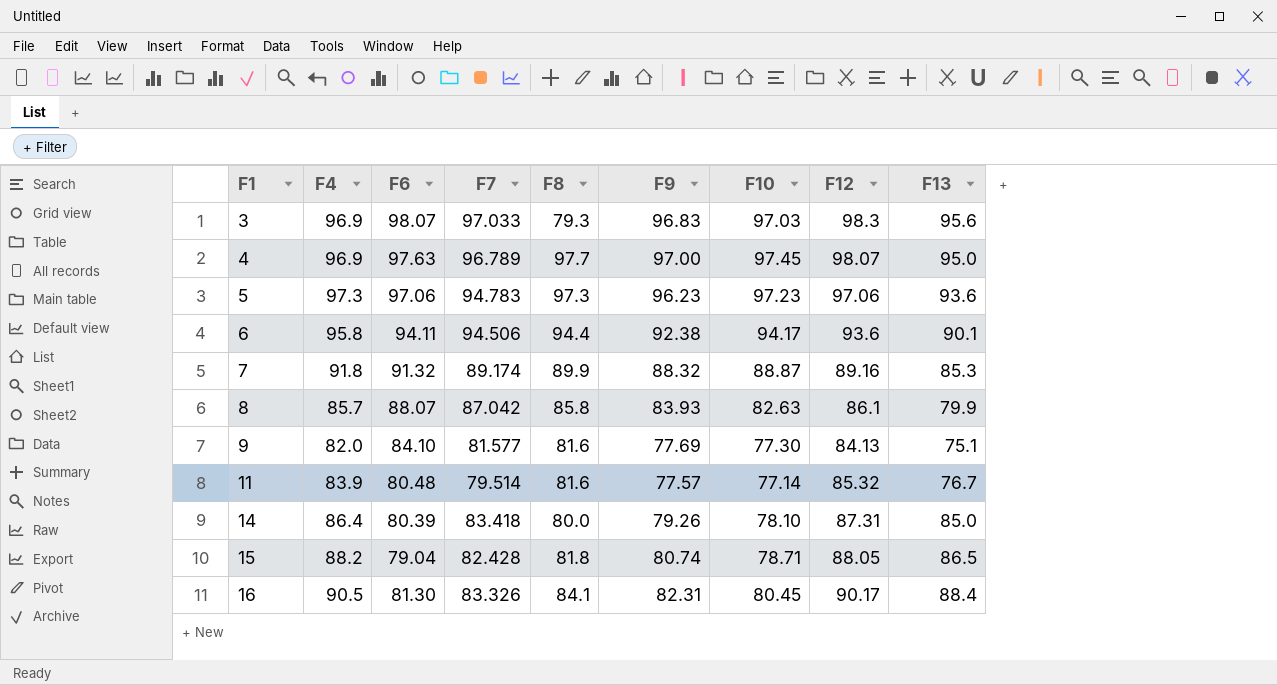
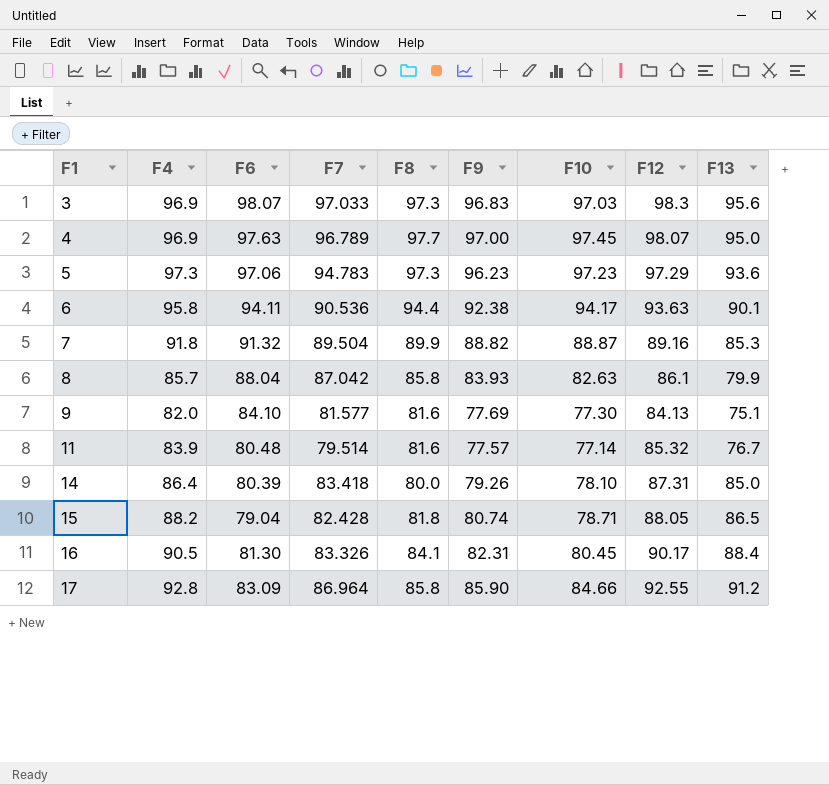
3 | F8: 79.3 -> 97.3
5 | F12: 97.06 -> 97.29
6 | F7: 94.506 -> 90.536
6 | F12: 93.6 -> 93.63
7 | F7: 89.174 -> 89.504
7 | F9: 88.32 -> 88.82
8 | F6: 88.07 -> 88.04
row 17: none -> 92.8 | 83.09 | 86.964 | 85.8 | 85.90 | 84.66 | 92.55 | 91.2

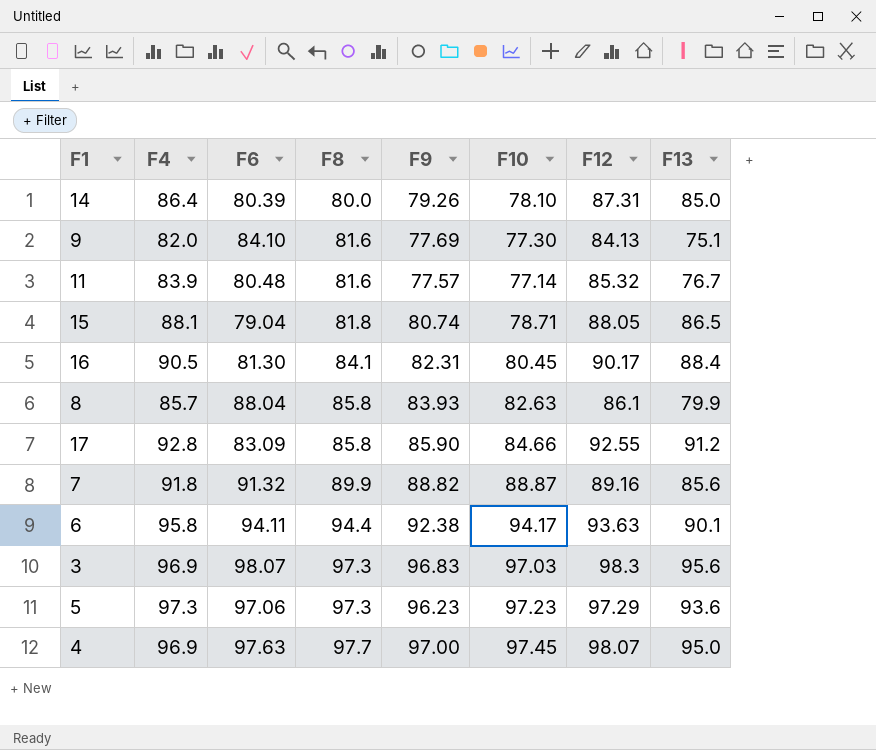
row order: F1 ascending -> F8 ascending
column F7 | position: 4 -> none
15 | F4: 88.2 -> 88.1
7 | F13: 85.3 -> 85.6

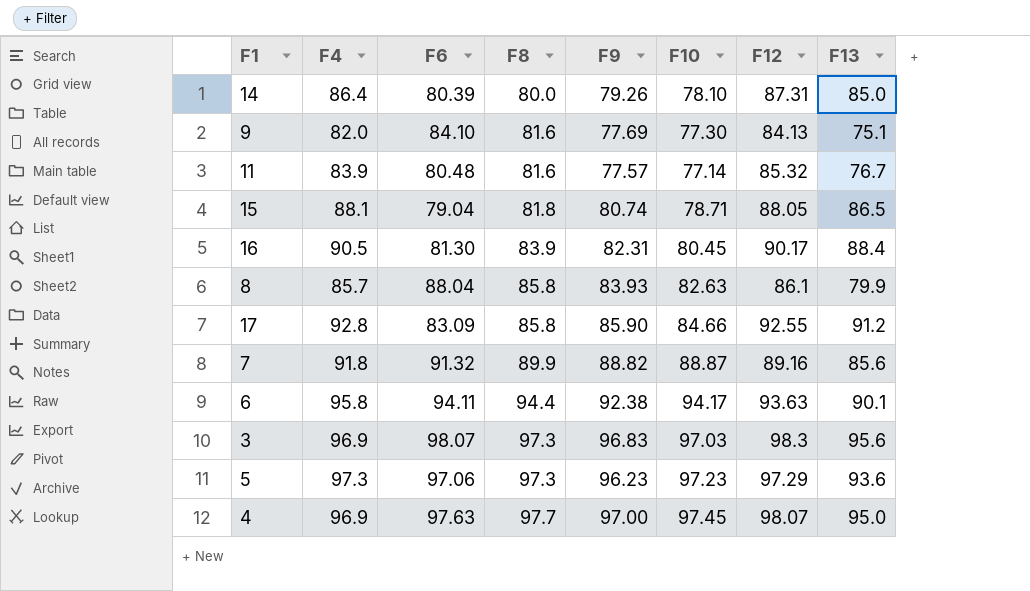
16 | F8: 84.1 -> 83.9

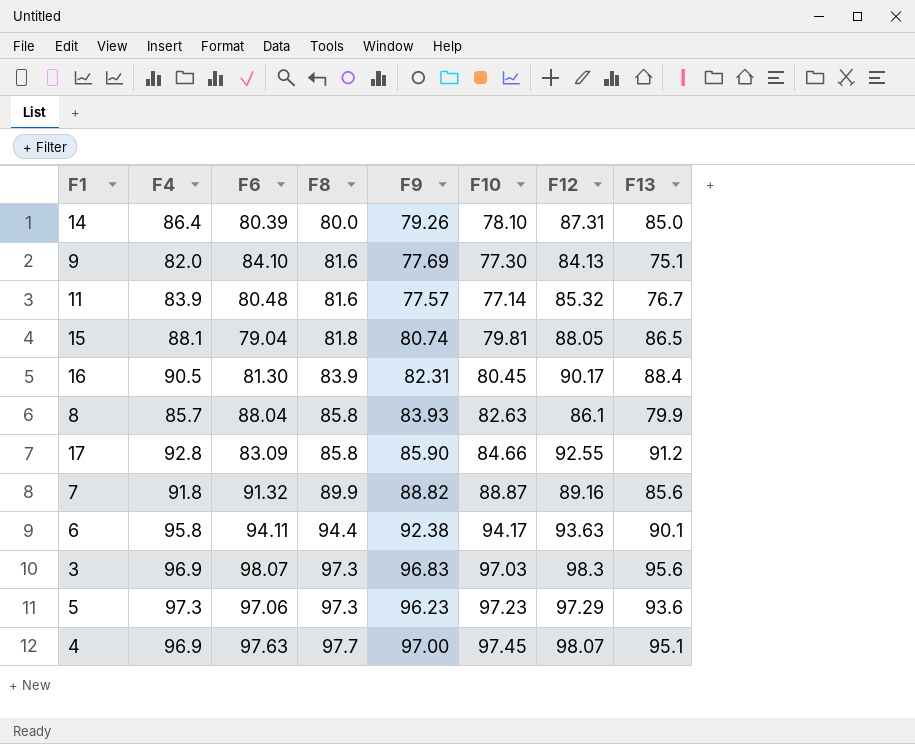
15 | F10: 78.71 -> 79.81
4 | F13: 95.0 -> 95.1

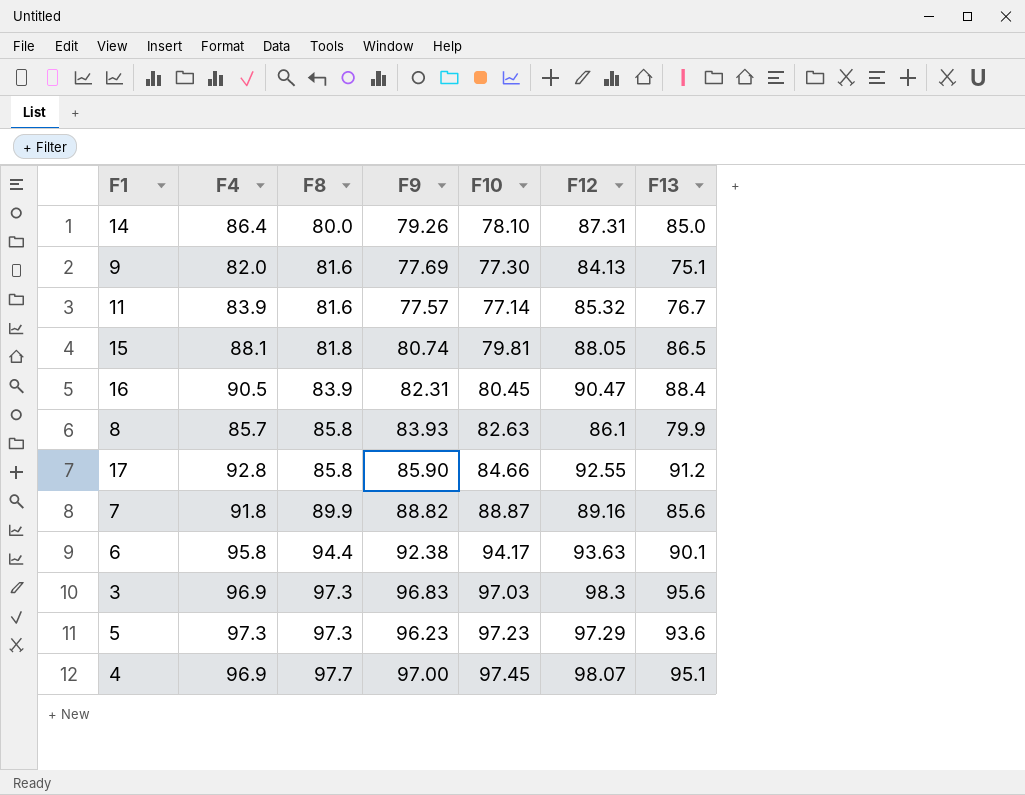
column F6 | position: 3 -> none
16 | F12: 90.17 -> 90.47

